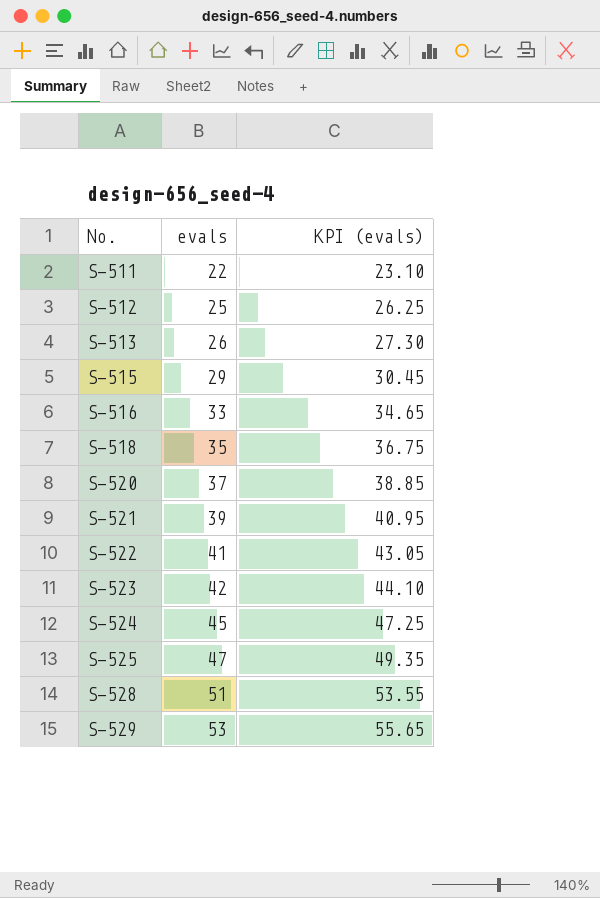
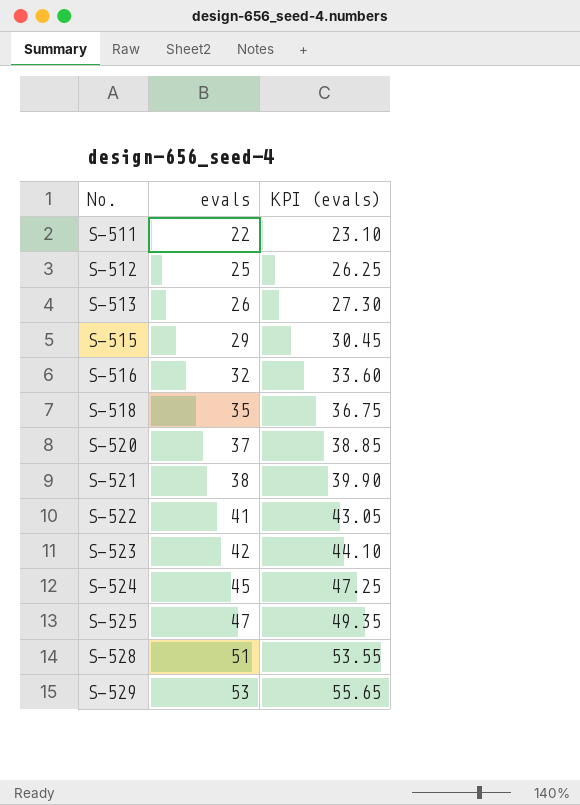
S-516 | evals: 33 -> 32
S-516 | KPI (evals): 34.65 -> 33.60
S-521 | evals: 39 -> 38
S-521 | KPI (evals): 40.95 -> 39.90

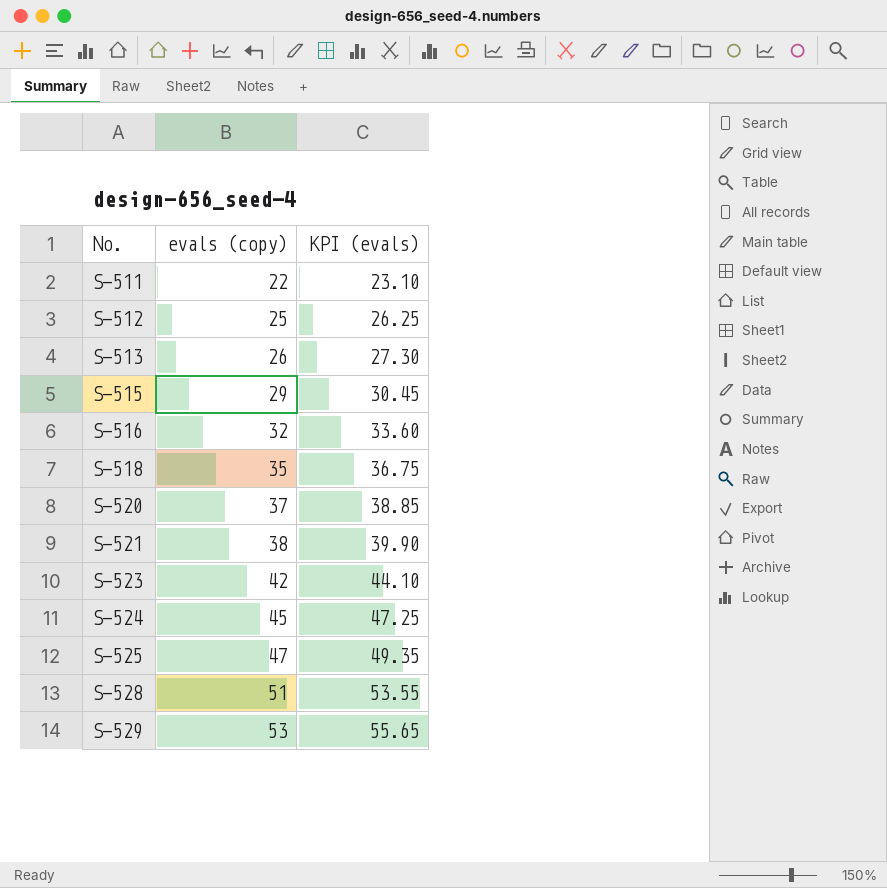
column name: evals -> evals (copy)
row S-522: 41 | 43.05 -> none

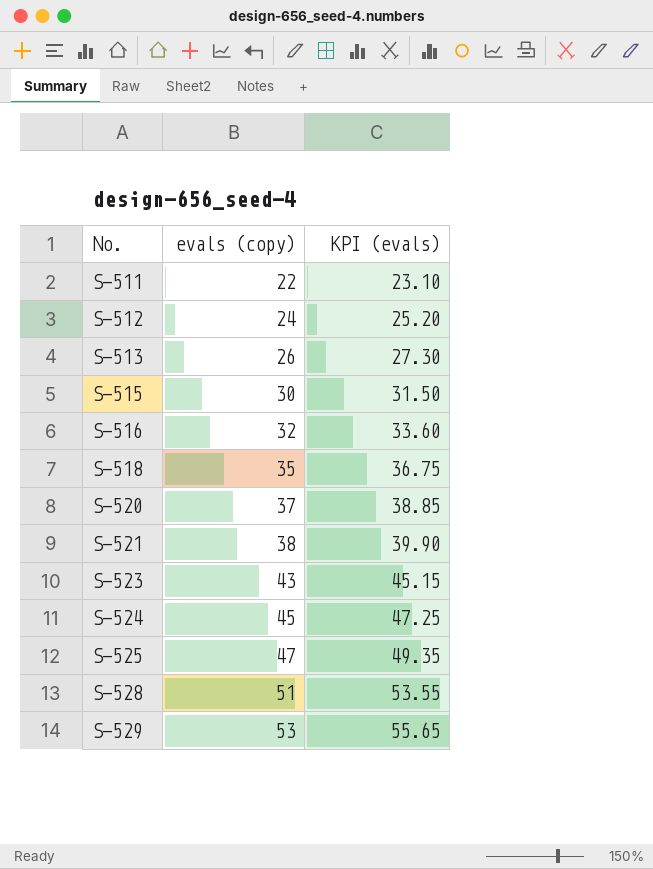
S-512 | evals (copy): 25 -> 24
S-512 | KPI (evals): 26.25 -> 25.20
S-515 | evals (copy): 29 -> 30
S-515 | KPI (evals): 30.45 -> 31.50
S-523 | evals (copy): 42 -> 43
S-523 | KPI (evals): 44.10 -> 45.15

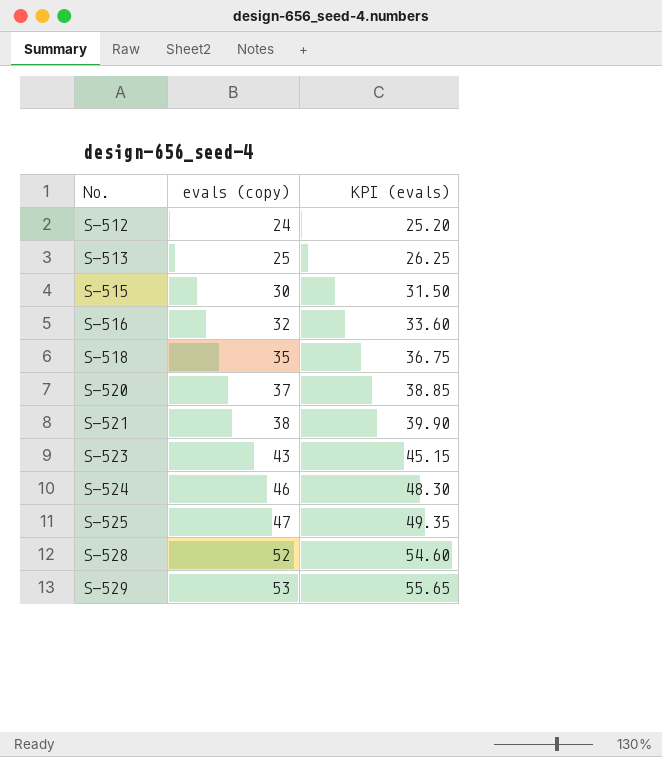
row S-511: 22 | 23.10 -> none
S-513 | evals (copy): 26 -> 25
S-513 | KPI (evals): 27.30 -> 26.25
S-524 | evals (copy): 45 -> 46
S-524 | KPI (evals): 47.25 -> 48.30
S-528 | evals (copy): 51 -> 52
S-528 | KPI (evals): 53.55 -> 54.60

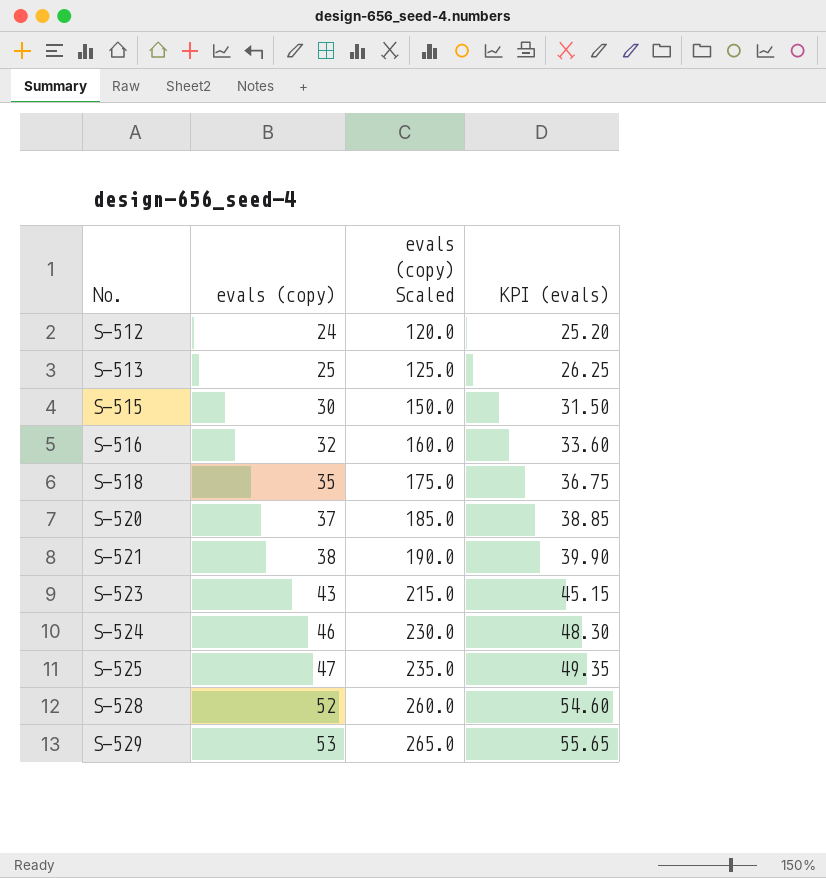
column evals (copy) Scaled | formula: none -> [evals (copy)] * 5

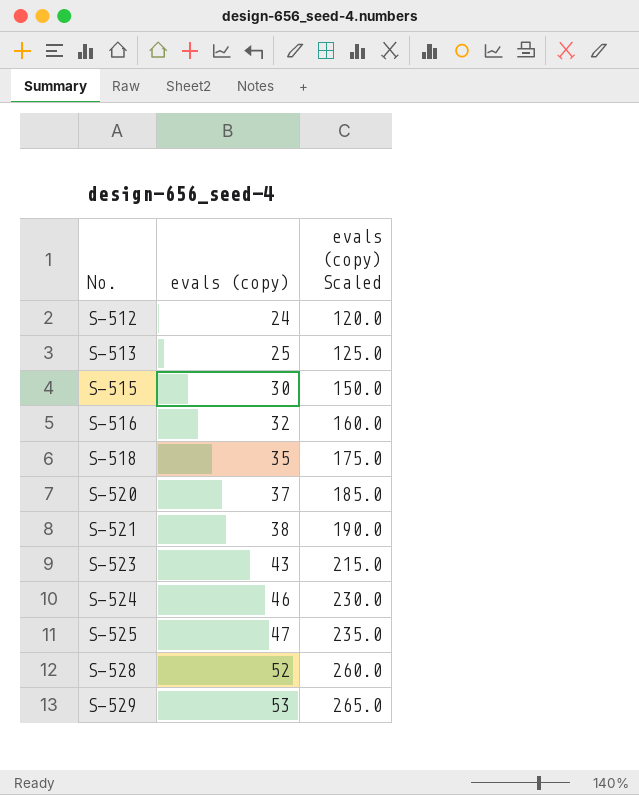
column KPI (evals) | formula: [evals (copy)] * 1.05 -> none

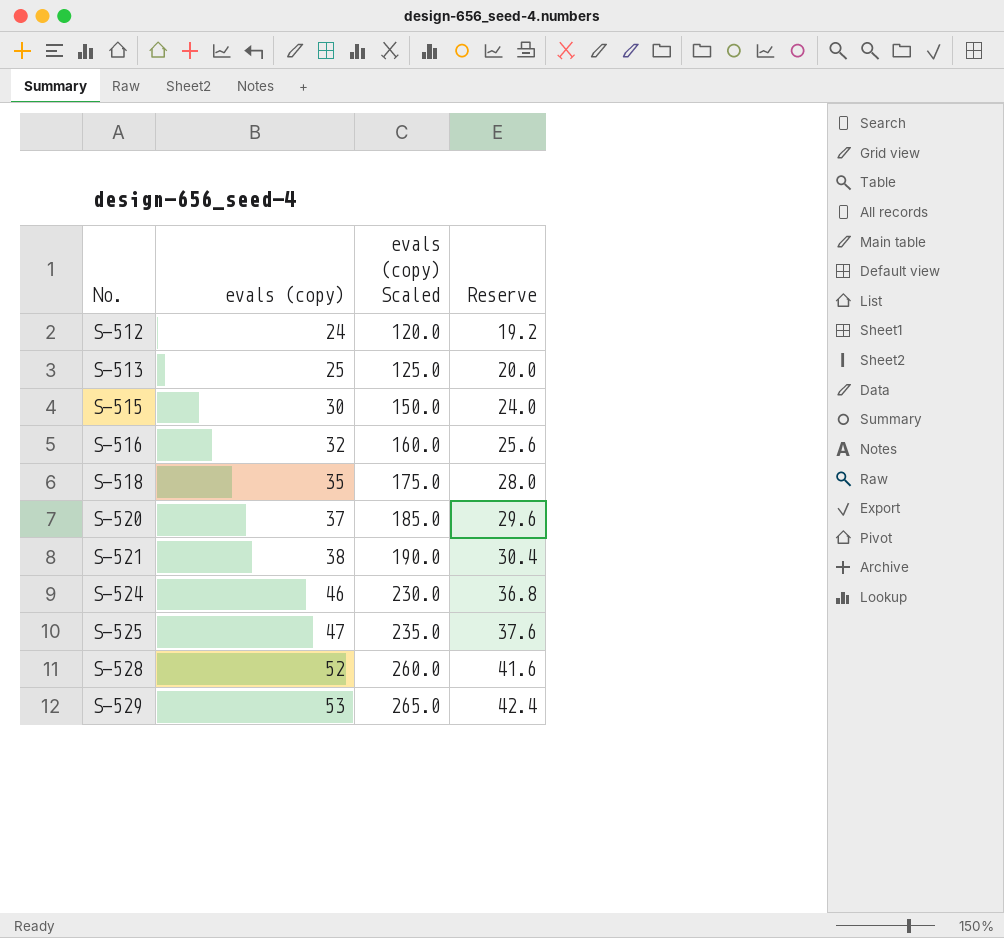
column Reserve | formula: none -> [evals (copy)] * 0.8
row S-523: 43 | 215.0 -> none

